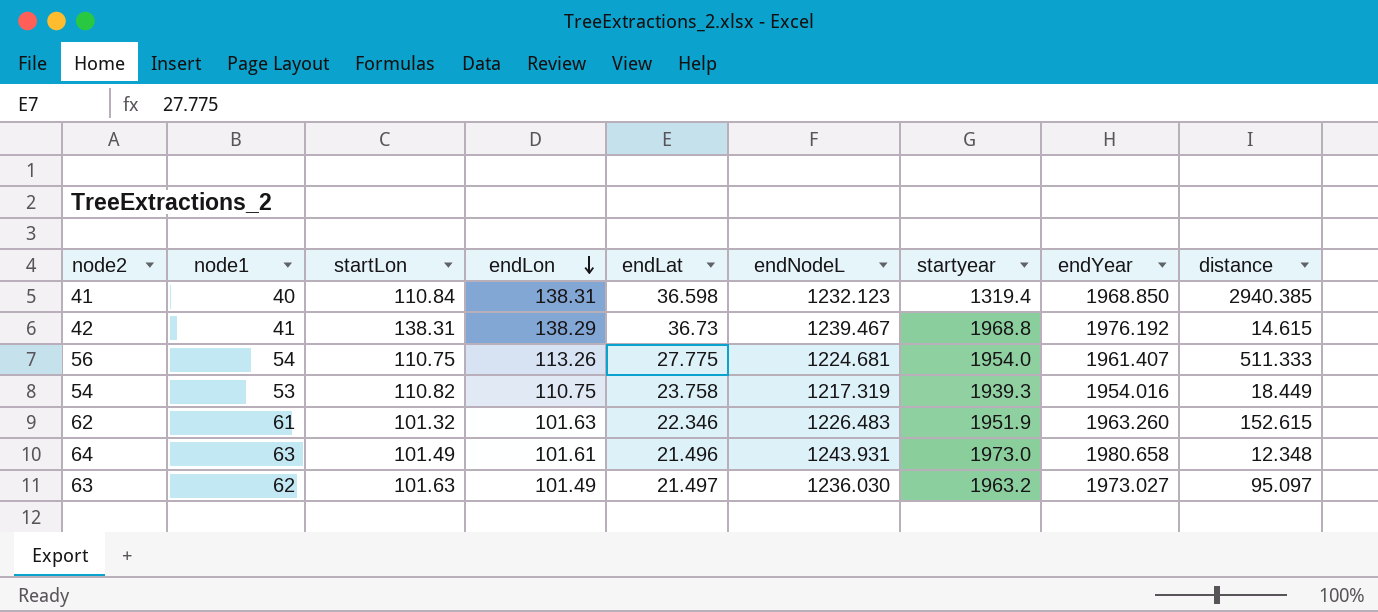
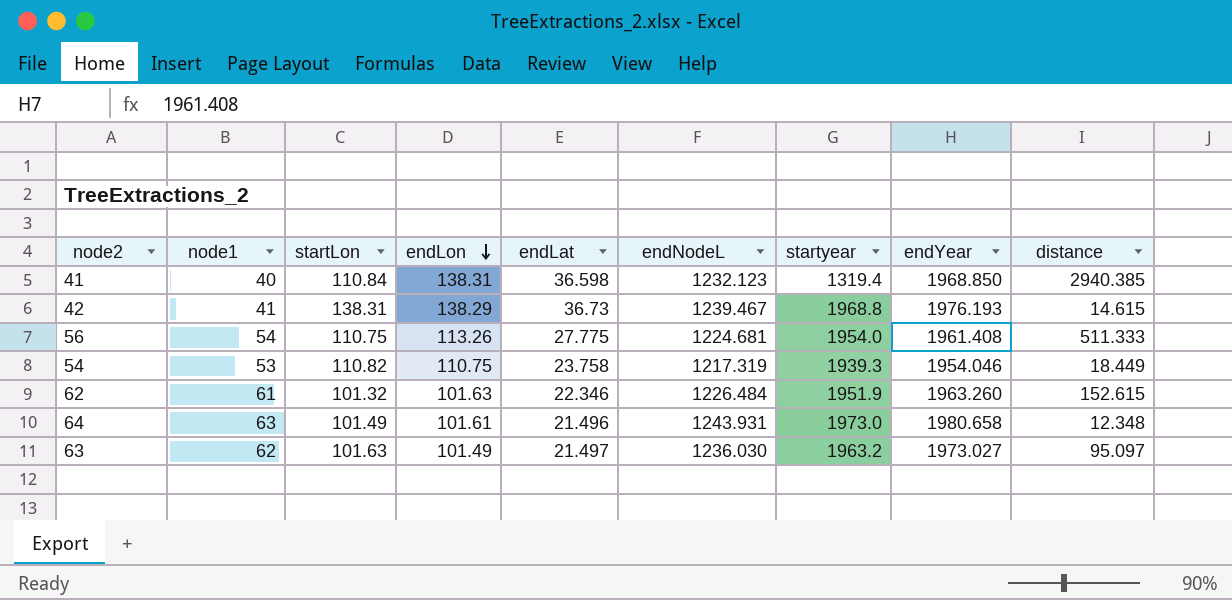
42 | endYear: 1976.192 -> 1976.193
56 | endYear: 1961.407 -> 1961.408
54 | endYear: 1954.016 -> 1954.046
62 | endNodeL: 1226.483 -> 1226.484

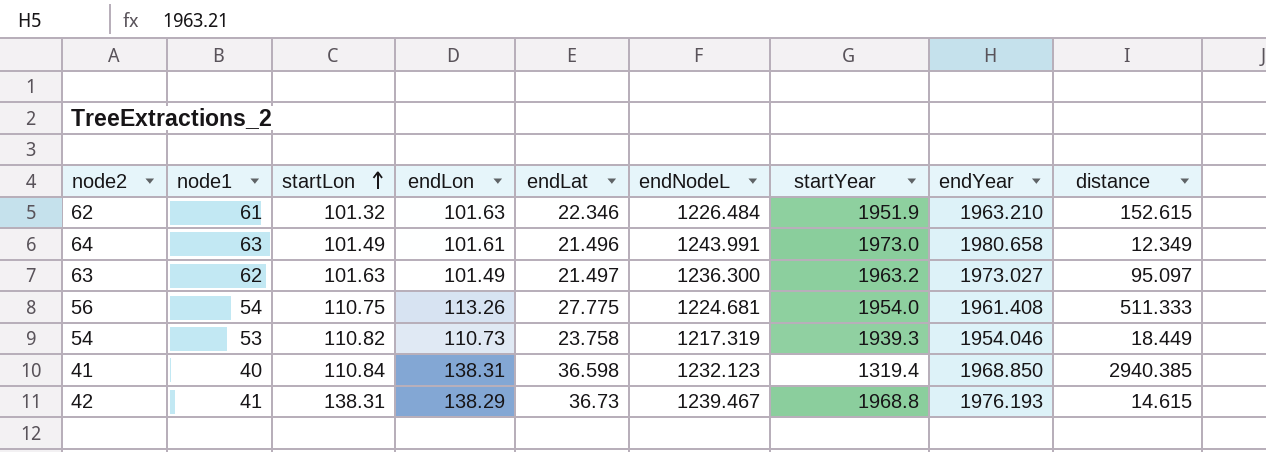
row order: endLon descending -> startLon ascending
column name: startyear -> startYear
62 | endYear: 1963.260 -> 1963.210
64 | endNodeL: 1243.931 -> 1243.991
64 | distance: 12.348 -> 12.349
63 | endNodeL: 1236.030 -> 1236.300
54 | endLon: 110.75 -> 110.73

